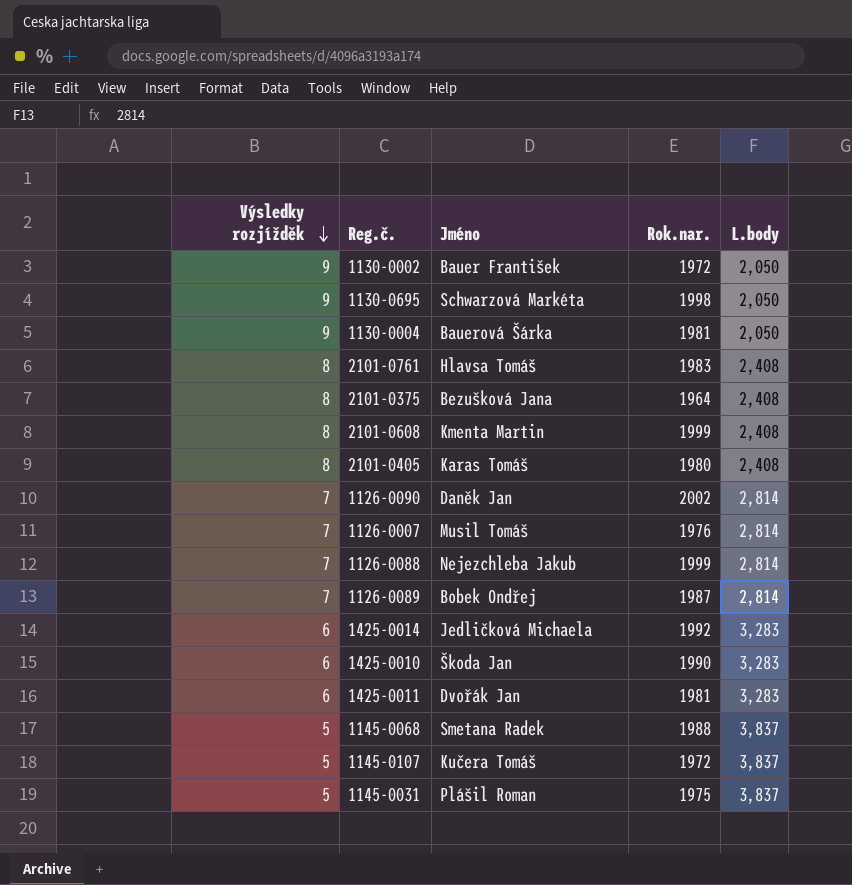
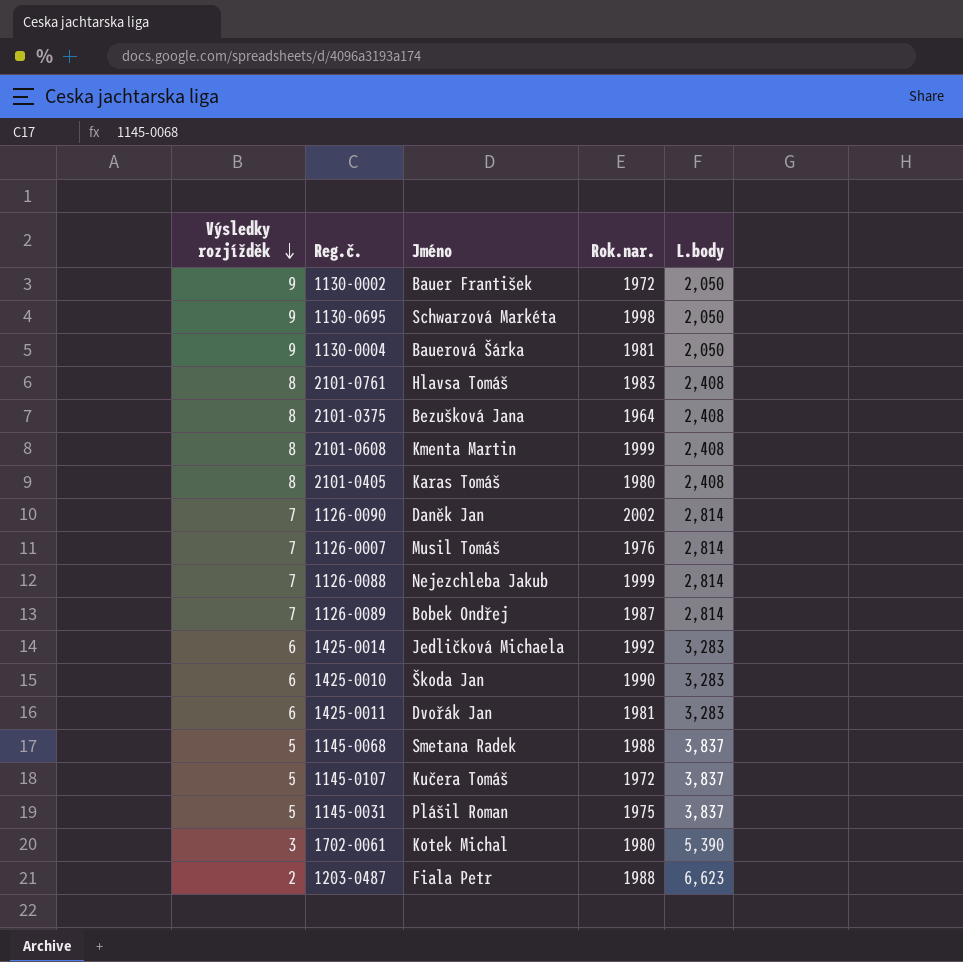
row 1702-0061: none -> 3 | Kotek Michal | 1980 | 5,390
row 1203-0487: none -> 2 | Fiala Petr | 1988 | 6,623

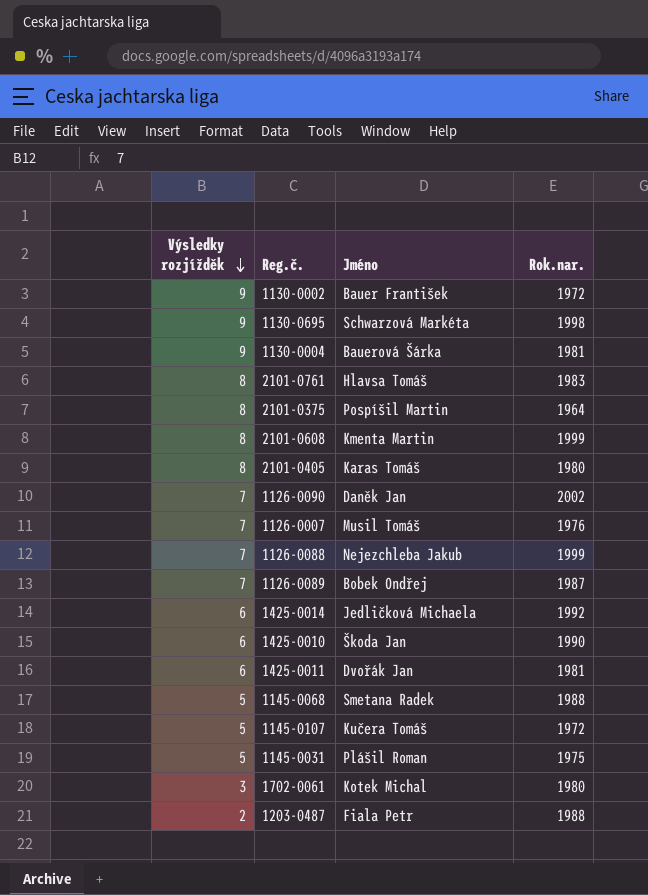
column L.body | position: 5 -> none
2101-0375 | Jméno: Bezušková Jana -> Pospíšil Martin

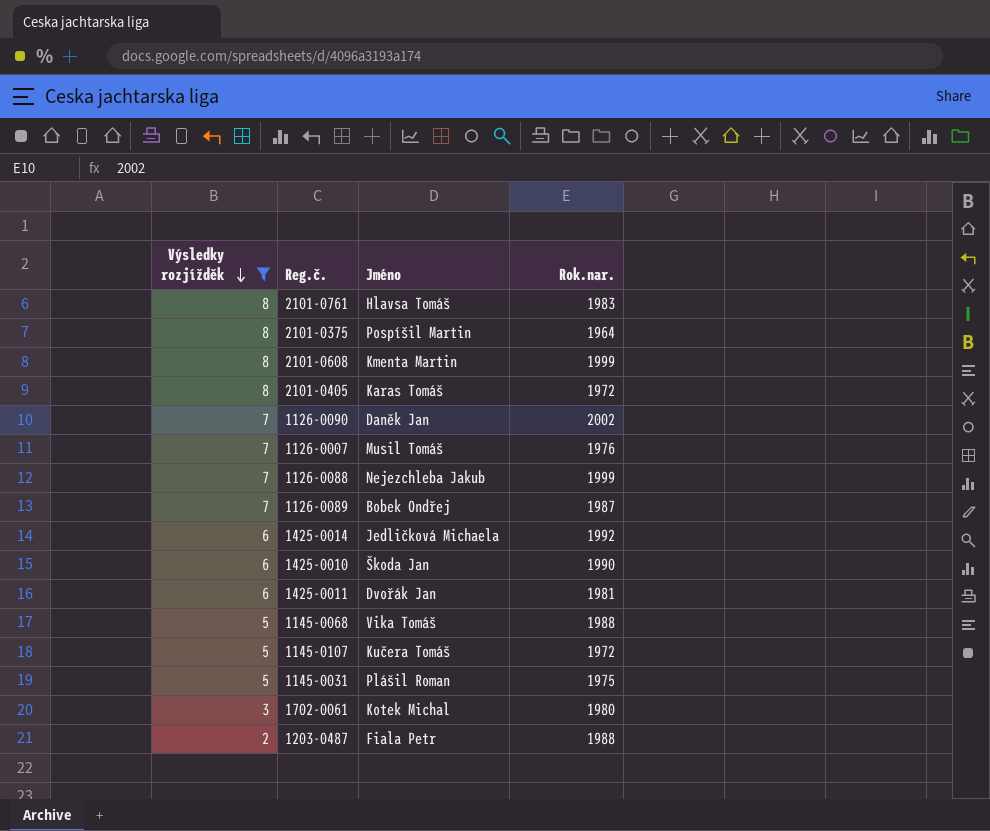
filter: none -> Výsledky rozjížděk != 9
2101-0405 | Rok.nar.: 1980 -> 1972
1145-0068 | Jméno: Smetana Radek -> Vika Tomáš

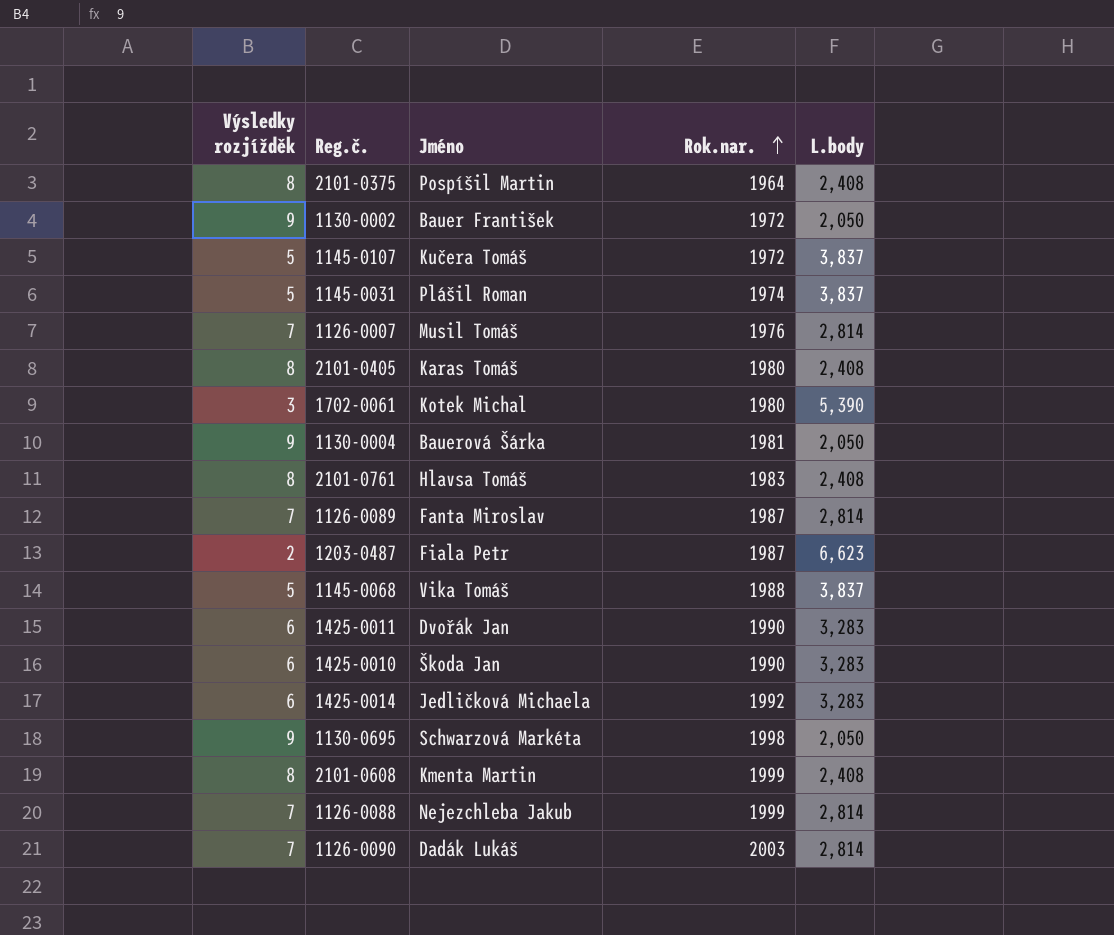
filter: Výsledky rozjížděk != 9 -> none
row order: Výsledky rozjížděk descending -> Rok.nar. ascending
column L.body | position: none -> 5
1145-0031 | Rok.nar.: 1975 -> 1974
2101-0405 | Rok.nar.: 1972 -> 1980
1126-0089 | Jméno: Bobek Ondřej -> Fanta Miroslav
1203-0487 | Rok.nar.: 1988 -> 1987
1425-0011 | Rok.nar.: 1981 -> 1990
1126-0090 | Jméno: Daněk Jan -> Dadák Lukáš
1126-0090 | Rok.nar.: 2002 -> 2003

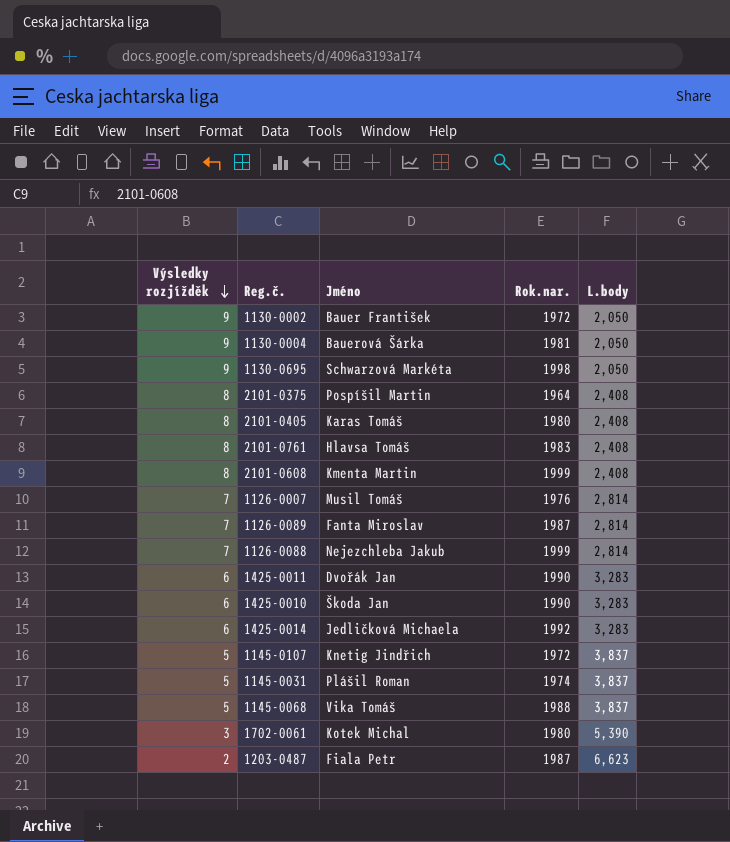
row order: Rok.nar. ascending -> Výsledky rozjížděk descending
row 1126-0090: 7 | Dadák Lukáš | 2003 | 2,814 -> none
1145-0107 | Jméno: Kučera Tomáš -> Knetig Jindřich

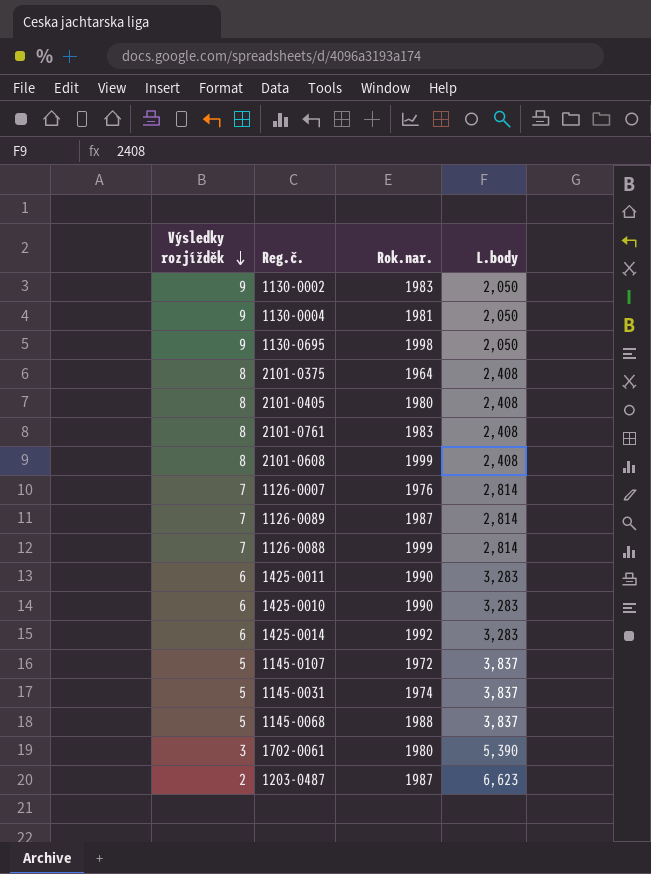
column Jméno | position: 3 -> none
1130-0002 | Rok.nar.: 1972 -> 1983

